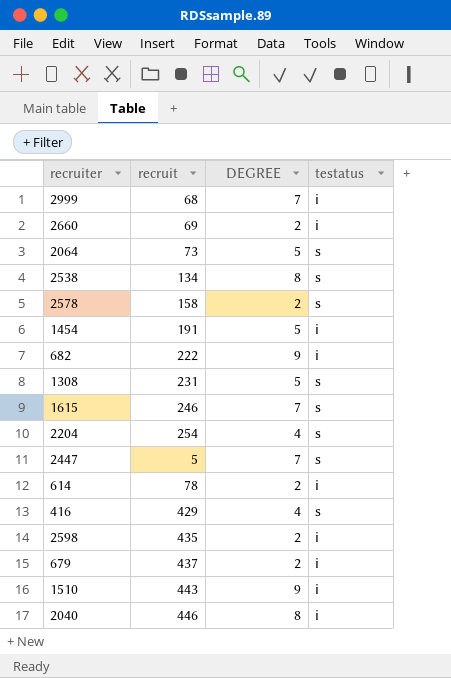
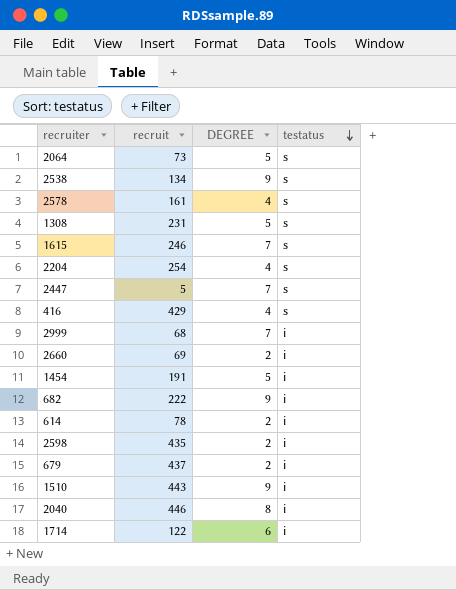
row order: none -> testatus descending
2538 | DEGREE: 8 -> 9
2578 | recruit: 158 -> 161
2578 | DEGREE: 2 -> 4
row 1714: none -> 122 | 6 | i

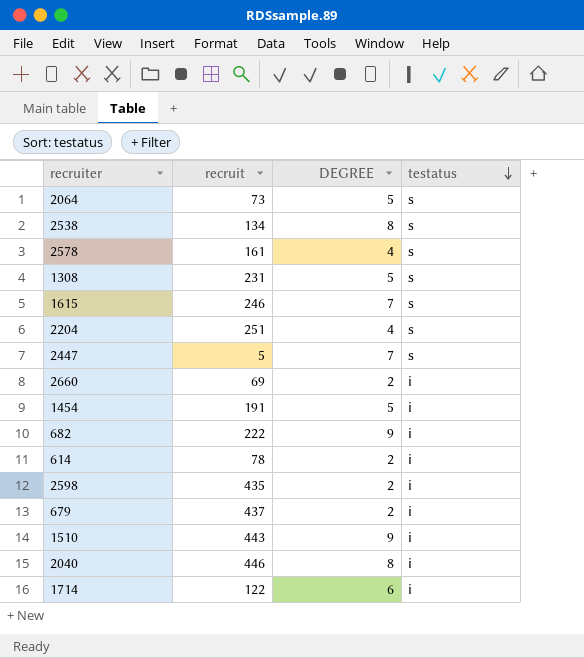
row 416: 429 | 4 | s -> none
row 2999: 68 | 7 | i -> none
2538 | DEGREE: 9 -> 8
2204 | recruit: 254 -> 251

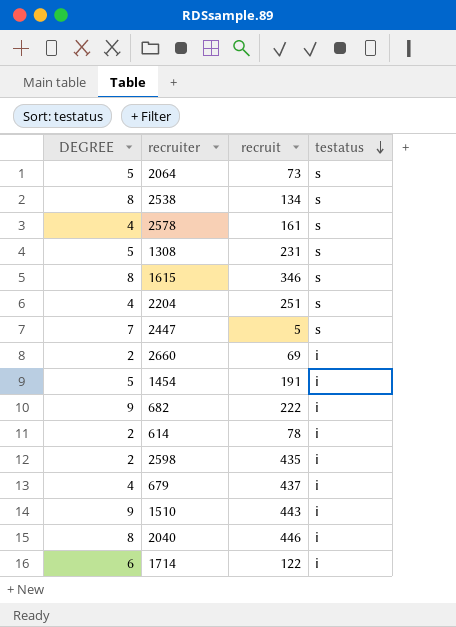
column DEGREE | position: 3 -> 1
1615 | DEGREE: 7 -> 8
1615 | recruit: 246 -> 346
679 | DEGREE: 2 -> 4

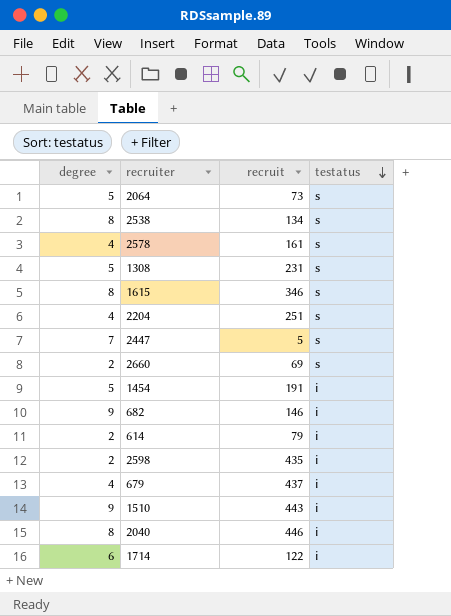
column name: DEGREE -> degree
2660 | testatus: i -> s
682 | recruit: 222 -> 146
614 | recruit: 78 -> 79

